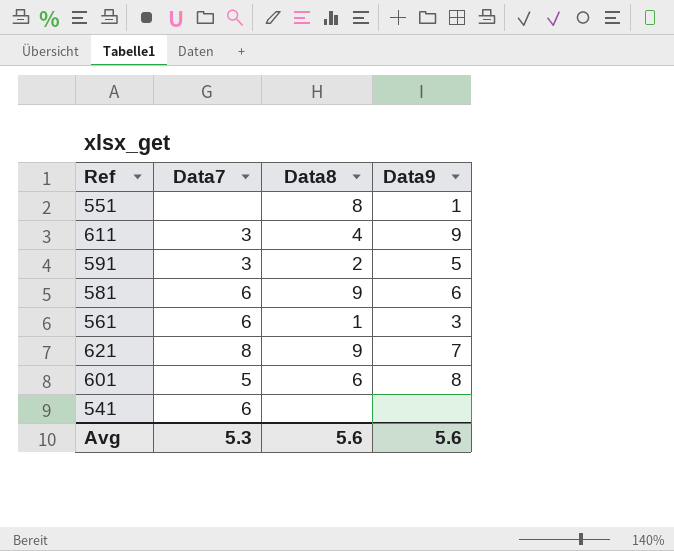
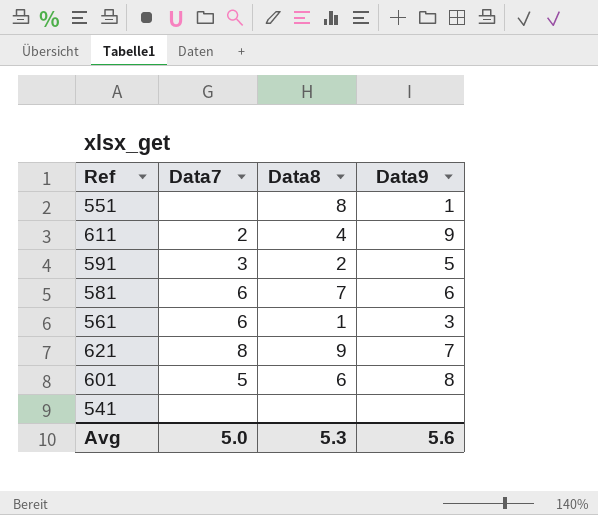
611 | Data7: 3 -> 2
581 | Data8: 9 -> 7
541 | Data7: 6 -> none
Avg | Data7: 5.3 -> 5.0
Avg | Data8: 5.6 -> 5.3

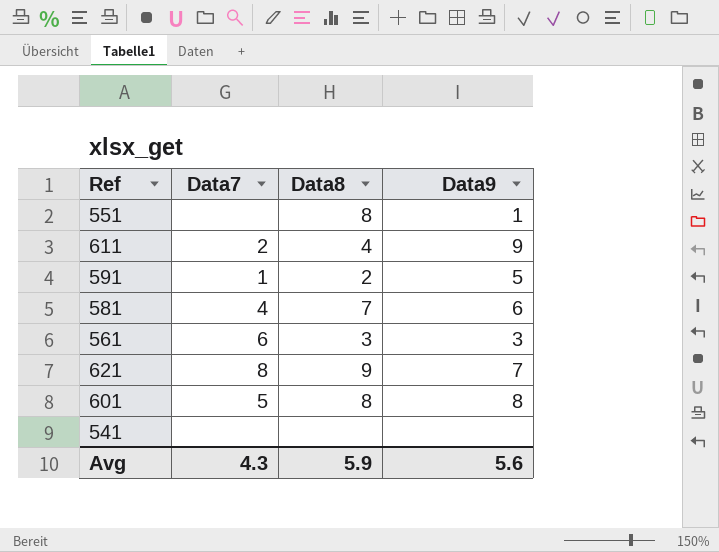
591 | Data7: 3 -> 1
581 | Data7: 6 -> 4
561 | Data8: 1 -> 3
601 | Data8: 6 -> 8
Avg | Data7: 5.0 -> 4.3
Avg | Data8: 5.3 -> 5.9

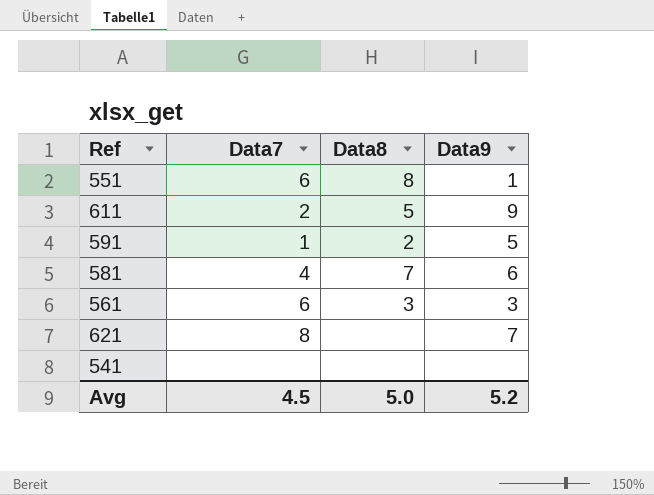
row 601: 5 | 8 | 8 -> none
551 | Data7: none -> 6
611 | Data8: 4 -> 5
621 | Data8: 9 -> none
Avg | Data7: 4.3 -> 4.5
Avg | Data8: 5.9 -> 5.0
Avg | Data9: 5.6 -> 5.2

